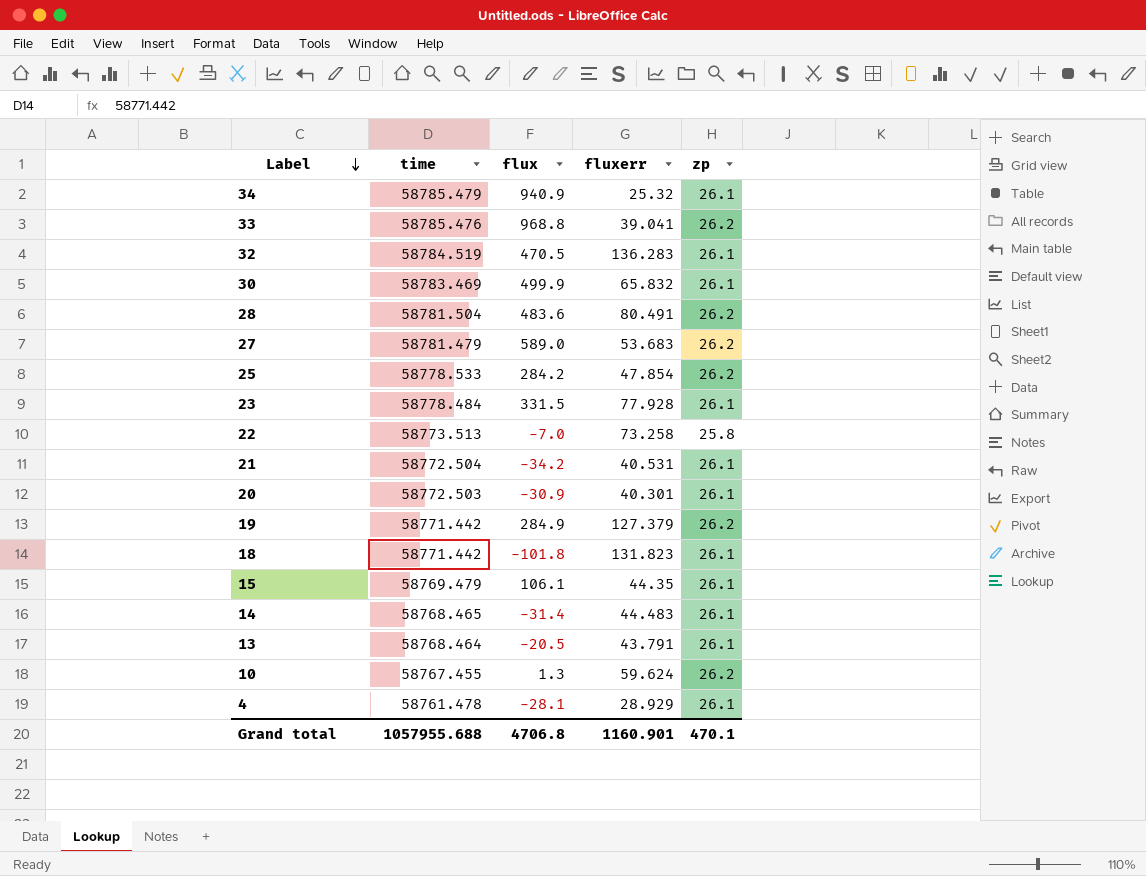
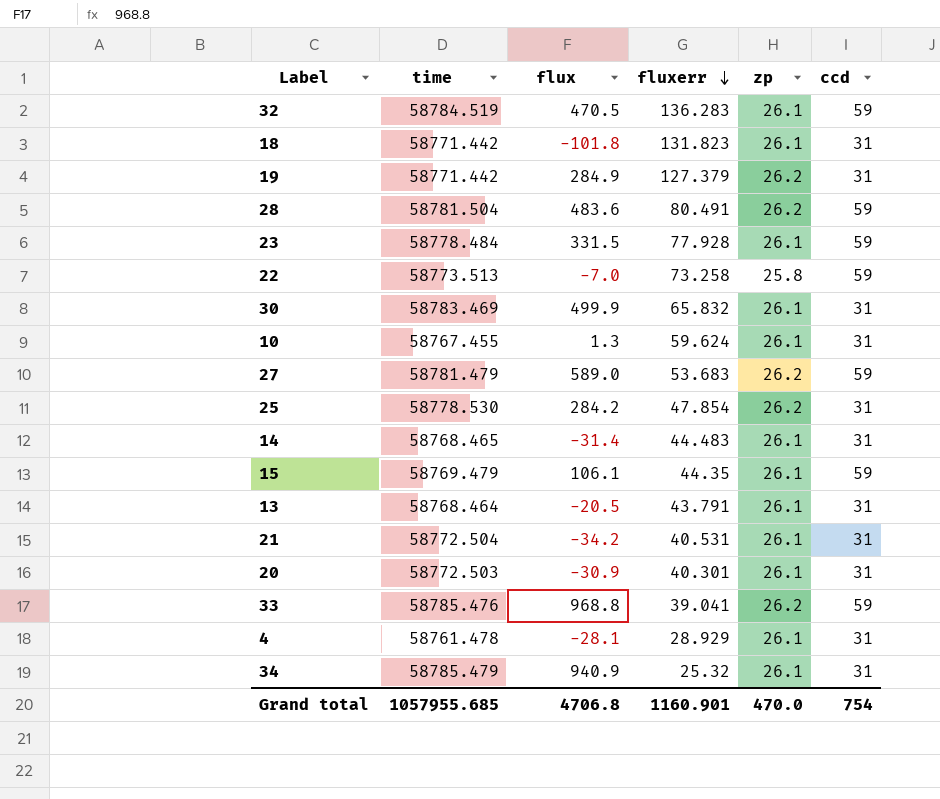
row order: Label descending -> fluxerr descending
column ccd | position: none -> 6
10 | zp: 26.2 -> 26.1
25 | time: 58778.533 -> 58778.530
Grand total | time: 1057955.688 -> 1057955.685
Grand total | zp: 470.1 -> 470.0

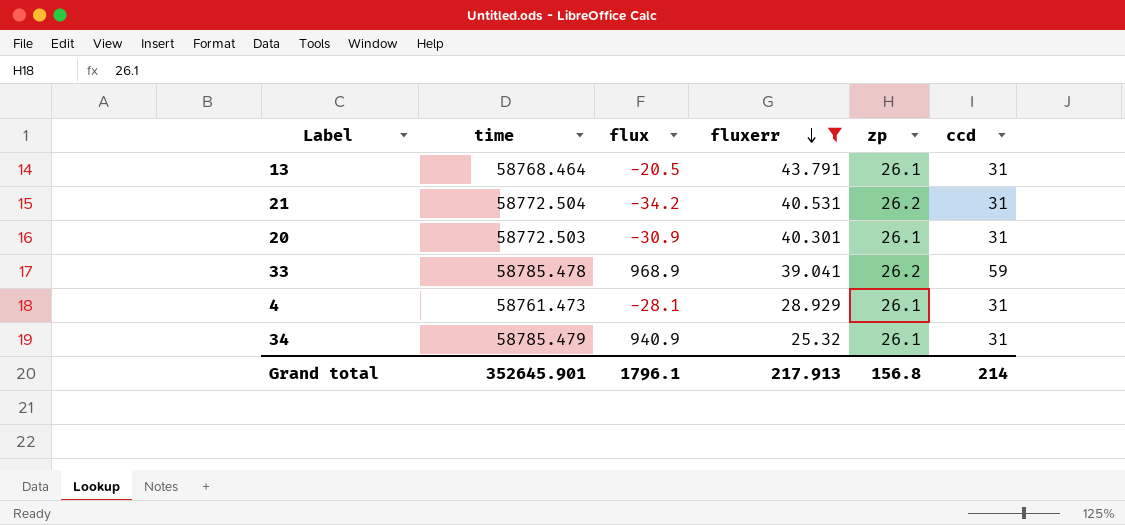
filter: none -> fluxerr <= 43.791
21 | zp: 26.1 -> 26.2
33 | time: 58785.476 -> 58785.478
33 | flux: 968.8 -> 968.9
4 | time: 58761.478 -> 58761.473
Grand total | time: 1057955.685 -> 352645.901
Grand total | flux: 4706.8 -> 1796.1
Grand total | fluxerr: 1160.901 -> 217.913
Grand total | zp: 470.0 -> 156.8
Grand total | ccd: 754 -> 214

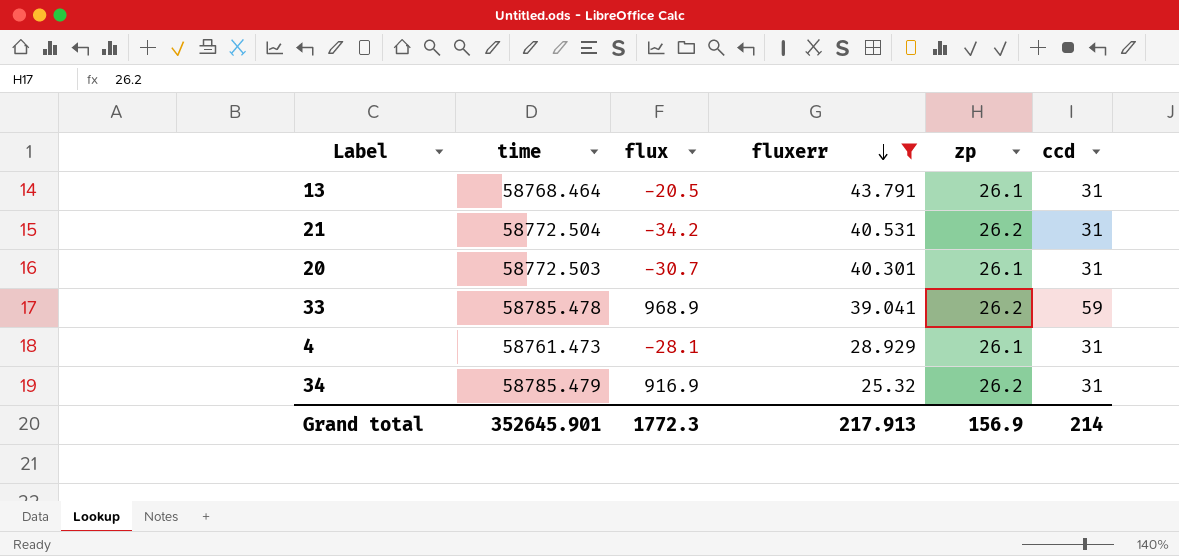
20 | flux: -30.9 -> -30.7
34 | flux: 940.9 -> 916.9
34 | zp: 26.1 -> 26.2
Grand total | flux: 1796.1 -> 1772.3
Grand total | zp: 156.8 -> 156.9

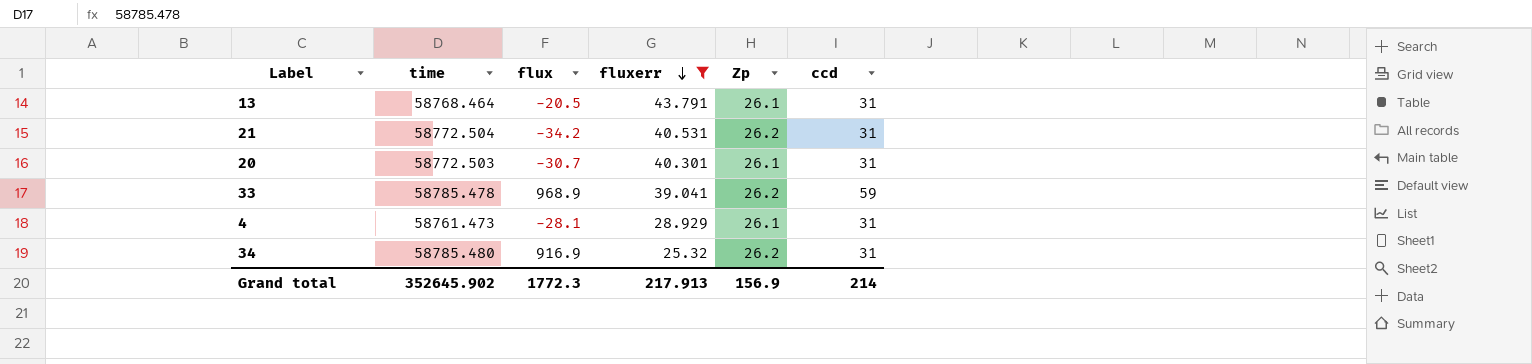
column name: zp -> Zp
34 | time: 58785.479 -> 58785.480
Grand total | time: 352645.901 -> 352645.902

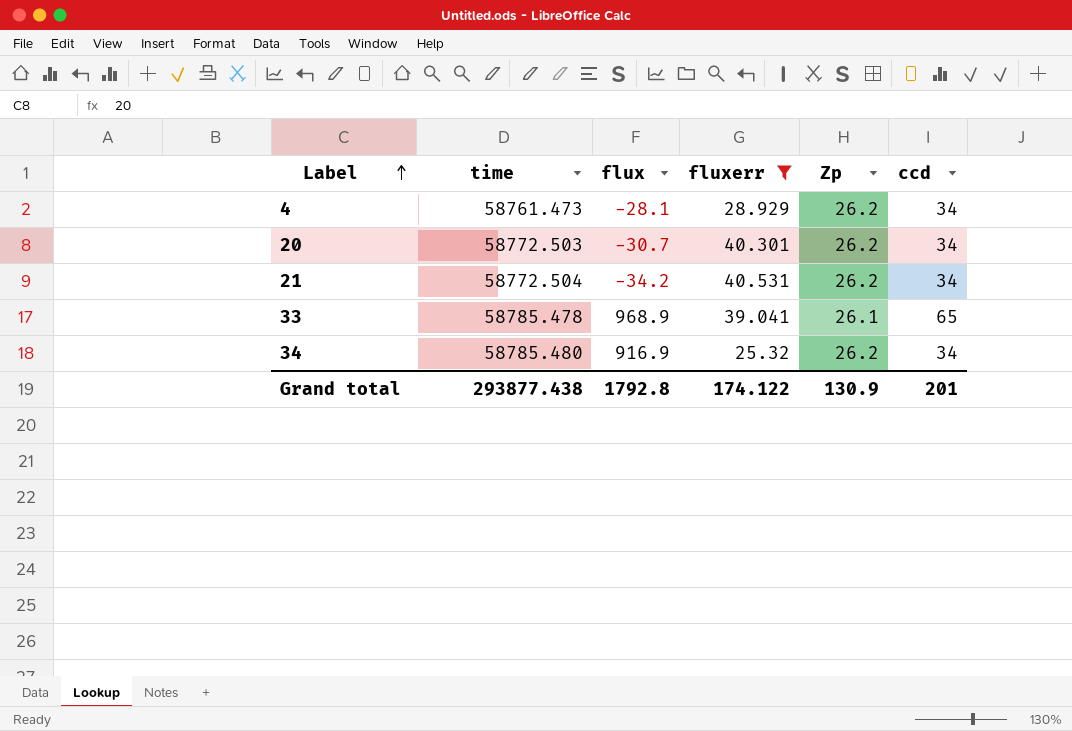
row order: fluxerr descending -> Label ascending
row 13: 58768.464 | -20.5 | 43.791 | 26.1 | 31 -> none
4 | Zp: 26.1 -> 26.2
4 | ccd: 31 -> 34
20 | Zp: 26.1 -> 26.2
20 | ccd: 31 -> 34
21 | ccd: 31 -> 34
33 | Zp: 26.2 -> 26.1
33 | ccd: 59 -> 65
34 | ccd: 31 -> 34
Grand total | time: 352645.902 -> 293877.438
Grand total | flux: 1772.3 -> 1792.8
Grand total | fluxerr: 217.913 -> 174.122
Grand total | Zp: 156.9 -> 130.9
Grand total | ccd: 214 -> 201

